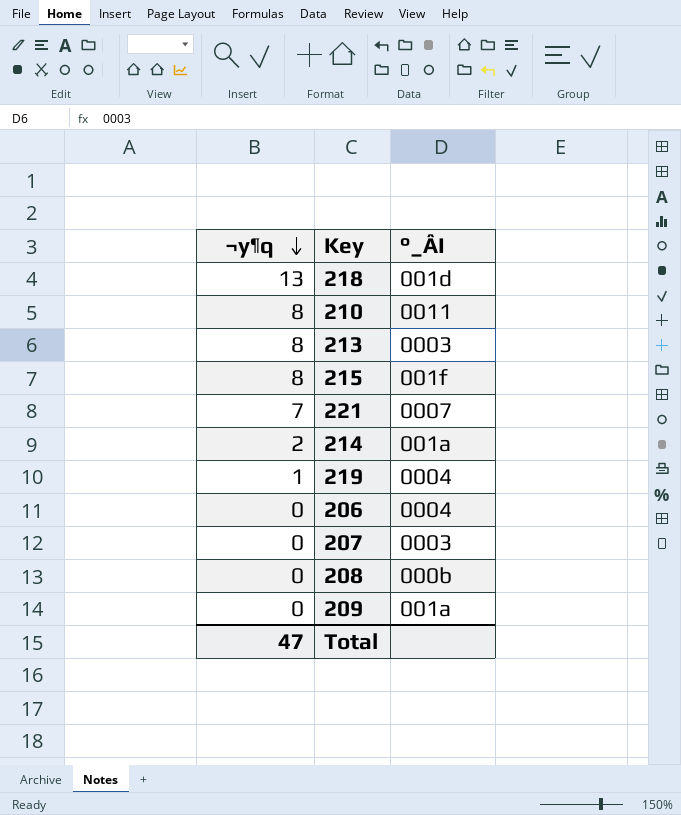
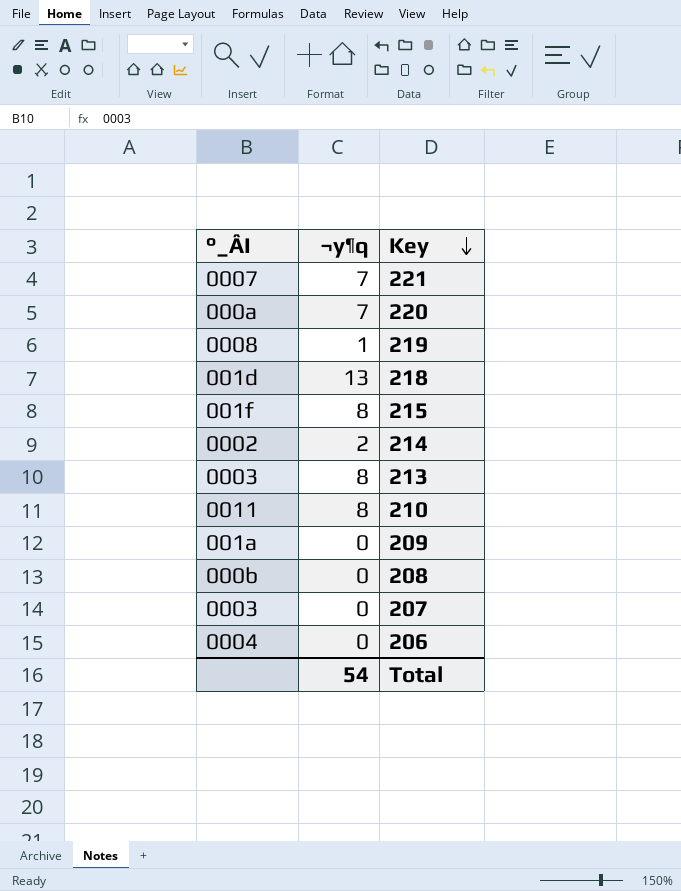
row order: ¬y¶q descending -> Key descending
column °_ÂI | position: 3 -> 1
row 220: none -> 000a | 7
219 | °_ÂI: 0004 -> 0008
214 | °_ÂI: 001a -> 0002
Total | ¬y¶q: 47 -> 54

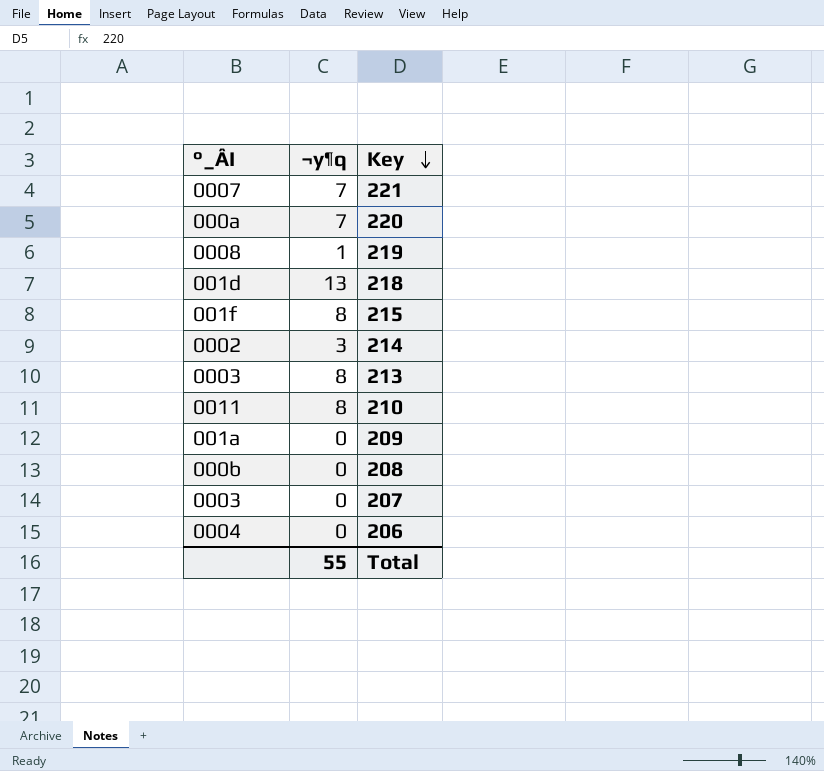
214 | ¬y¶q: 2 -> 3
Total | ¬y¶q: 54 -> 55

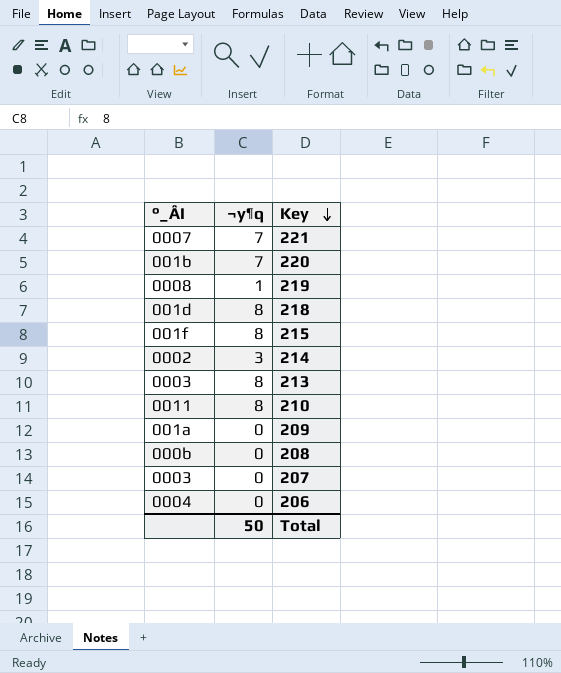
220 | °_ÂI: 000a -> 001b
218 | ¬y¶q: 13 -> 8
Total | ¬y¶q: 55 -> 50

